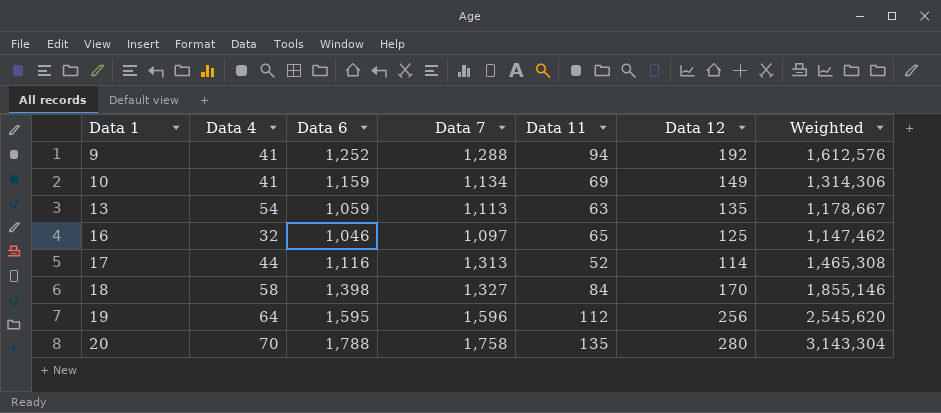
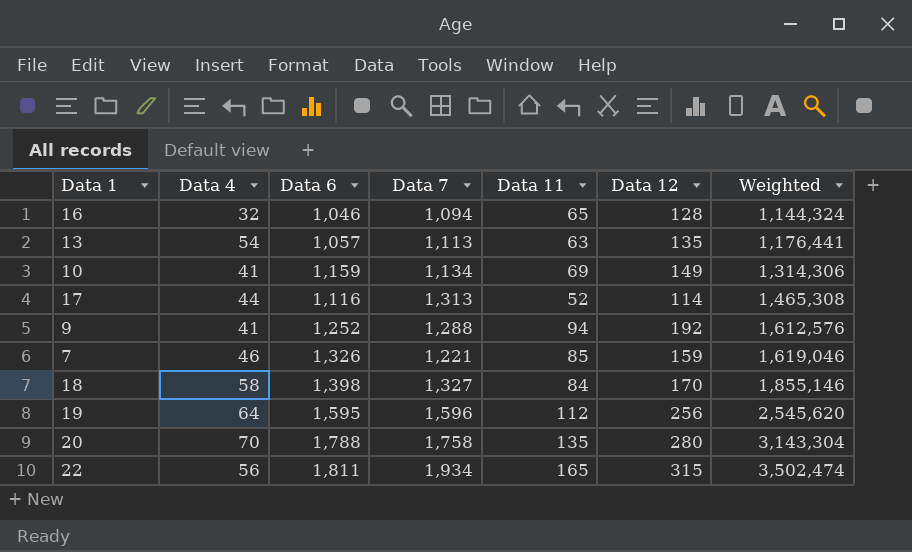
row order: Data 1 ascending -> Weighted ascending
16 | Data 7: 1,097 -> 1,094
16 | Data 12: 125 -> 128
16 | Weighted: 1,147,462 -> 1,144,324
13 | Data 6: 1,059 -> 1,057
13 | Weighted: 1,178,667 -> 1,176,441
row 7: none -> 46 | 1,326 | 1,221 | 85 | 159 | 1,619,046
row 22: none -> 56 | 1,811 | 1,934 | 165 | 315 | 3,502,474

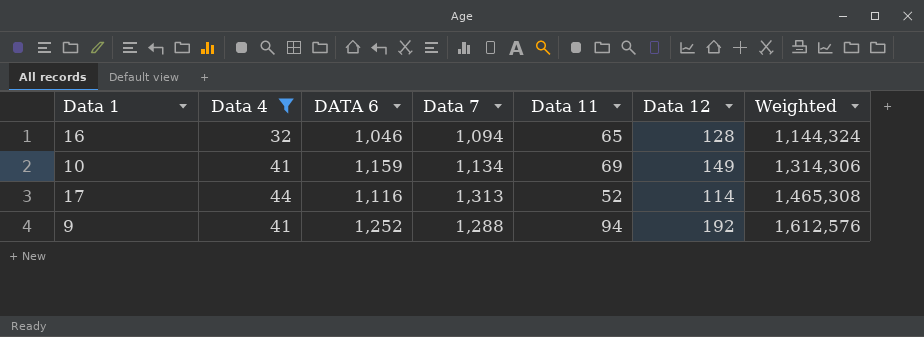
filter: none -> Data 4 <= 44
column name: Data 6 -> DATA 6

